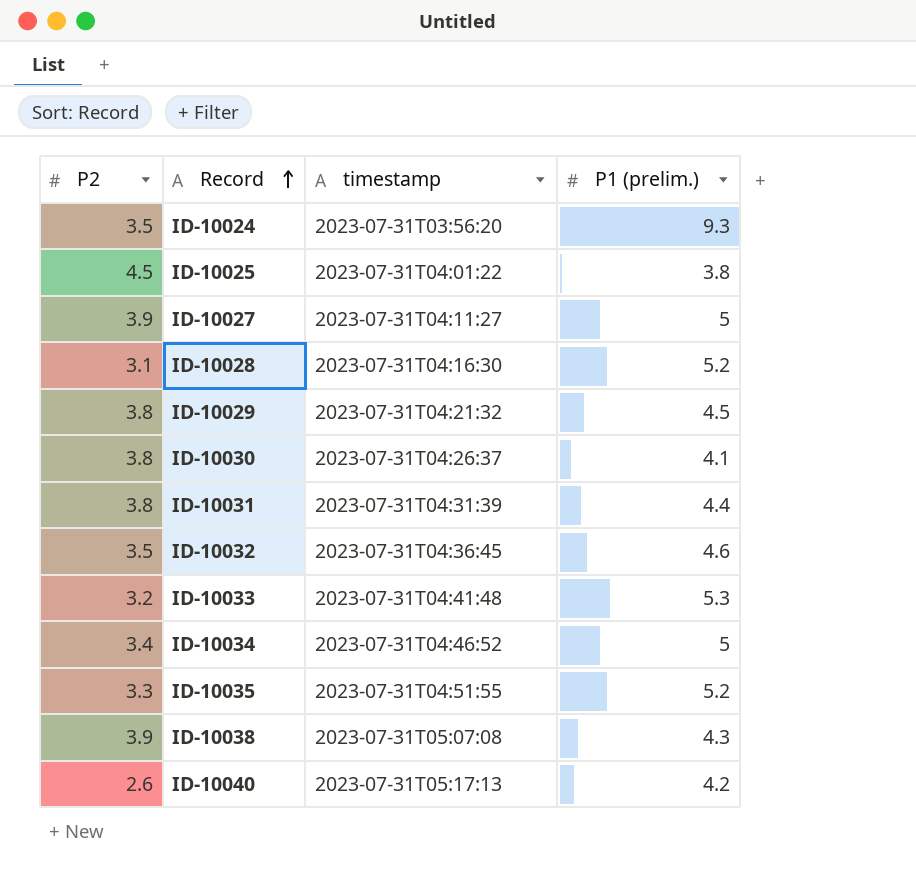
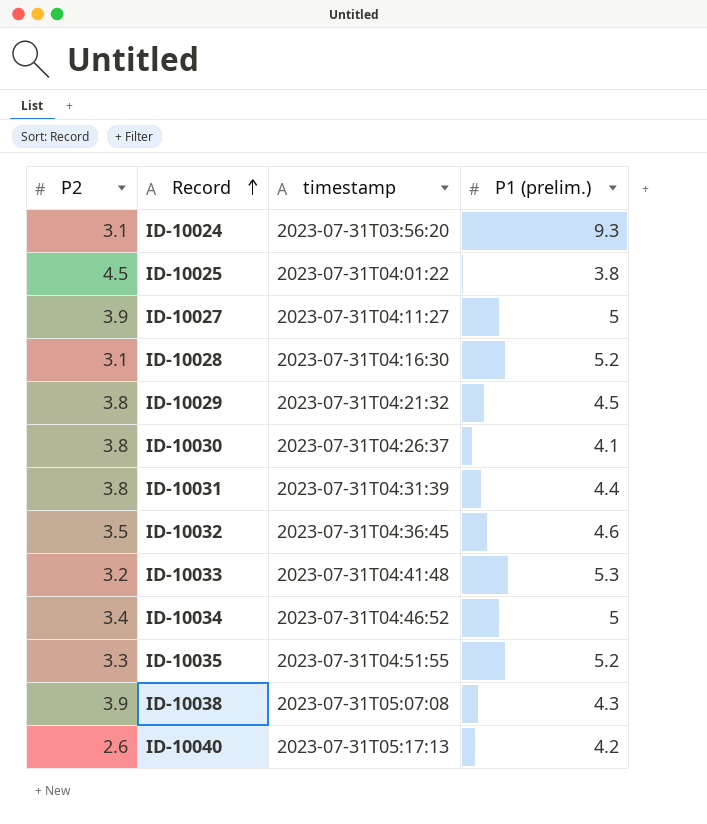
ID-10024 | P2: 3.5 -> 3.1

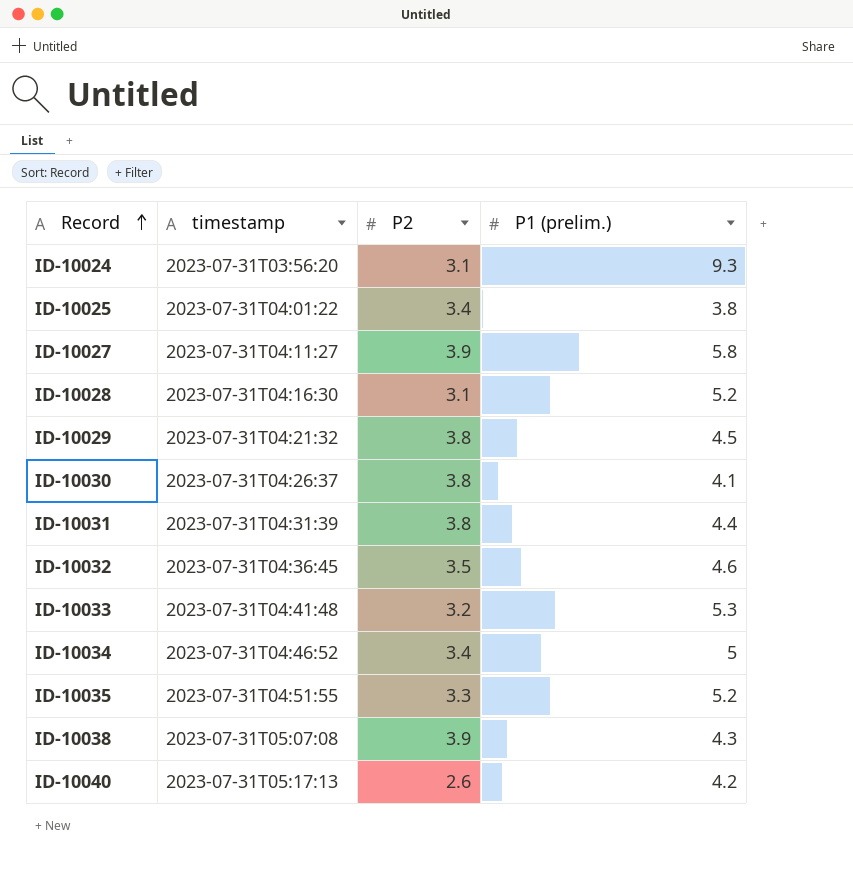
column P2 | position: 1 -> 3
ID-10025 | P2: 4.5 -> 3.4
ID-10027 | P1 (prelim.): 5 -> 5.8

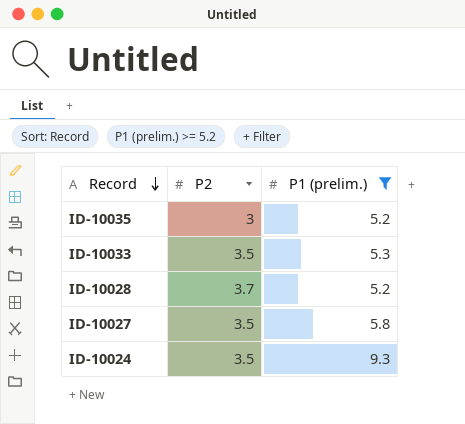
filter: none -> P1 (prelim.) >= 5.2
row order: Record ascending -> Record descending
column timestamp | position: 2 -> none
ID-10035 | P2: 3.3 -> 3
ID-10033 | P2: 3.2 -> 3.5
ID-10028 | P2: 3.1 -> 3.7
ID-10027 | P2: 3.9 -> 3.5
ID-10024 | P2: 3.1 -> 3.5

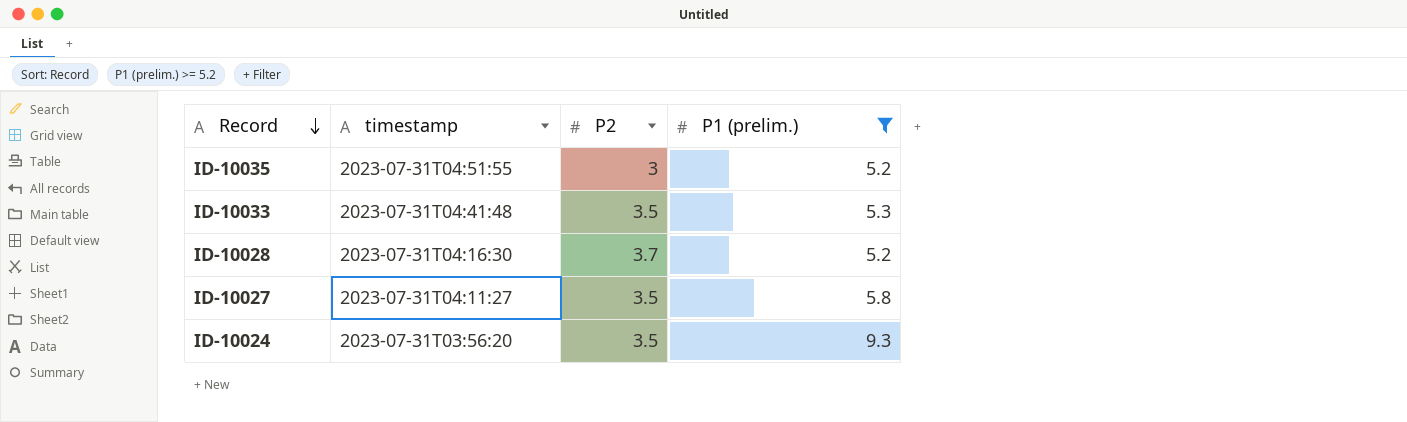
column timestamp | position: none -> 2

